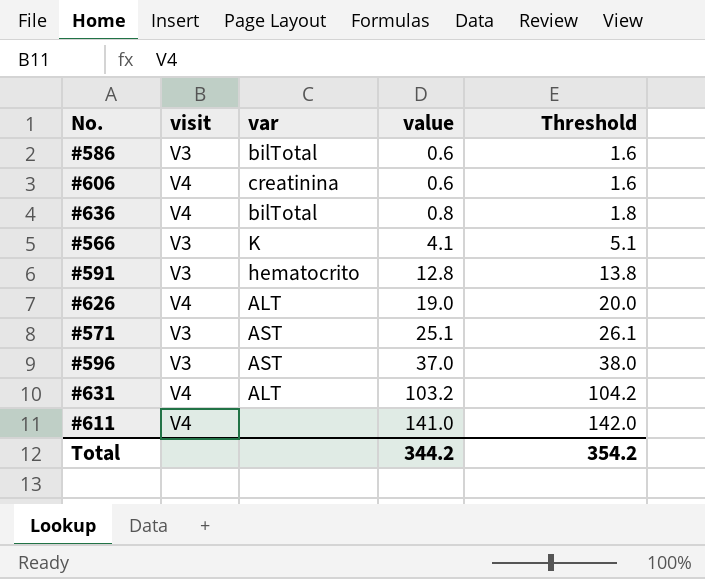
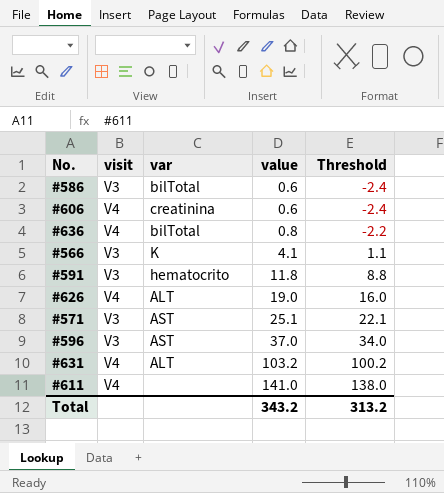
column Threshold | formula: [value] + 1 -> [value] - 3
#591 | value: 12.8 -> 11.8
Total | value: 344.2 -> 343.2
Total | Threshold: 354.2 -> 313.2

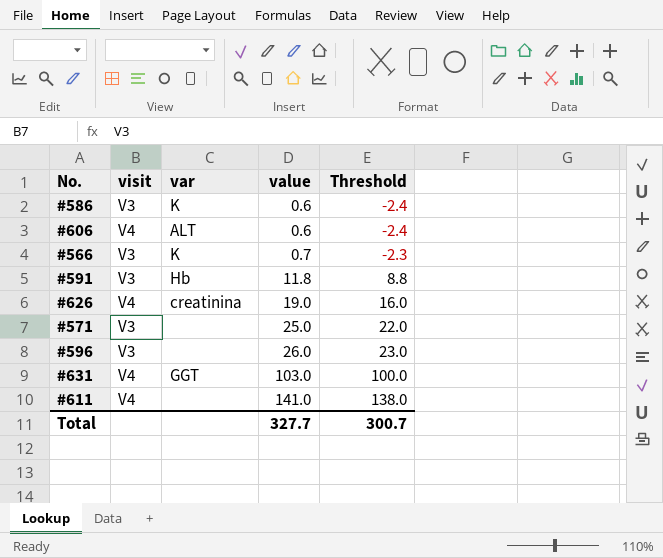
row #636: V4 | bilTotal | 0.8 | -2.2 -> none
#586 | var: bilTotal -> K
#606 | var: creatinina -> ALT
#566 | value: 4.1 -> 0.7
#566 | Threshold: 1.1 -> -2.3
#591 | var: hematocrito -> Hb
#626 | var: ALT -> creatinina
#571 | var: AST -> none
#571 | value: 25.1 -> 25.0
#571 | Threshold: 22.1 -> 22.0
#596 | var: AST -> none
#596 | value: 37.0 -> 26.0
#596 | Threshold: 34.0 -> 23.0
#631 | var: ALT -> GGT
#631 | value: 103.2 -> 103.0
#631 | Threshold: 100.2 -> 100.0
Total | value: 343.2 -> 327.7
Total | Threshold: 313.2 -> 300.7

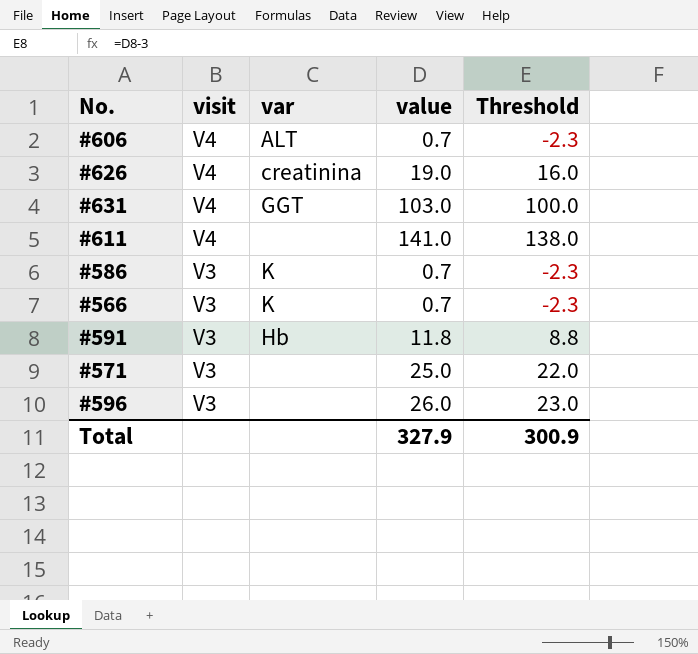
row order: value ascending -> visit descending
#606 | value: 0.6 -> 0.7
#606 | Threshold: -2.4 -> -2.3
#586 | value: 0.6 -> 0.7
#586 | Threshold: -2.4 -> -2.3
Total | value: 327.7 -> 327.9
Total | Threshold: 300.7 -> 300.9

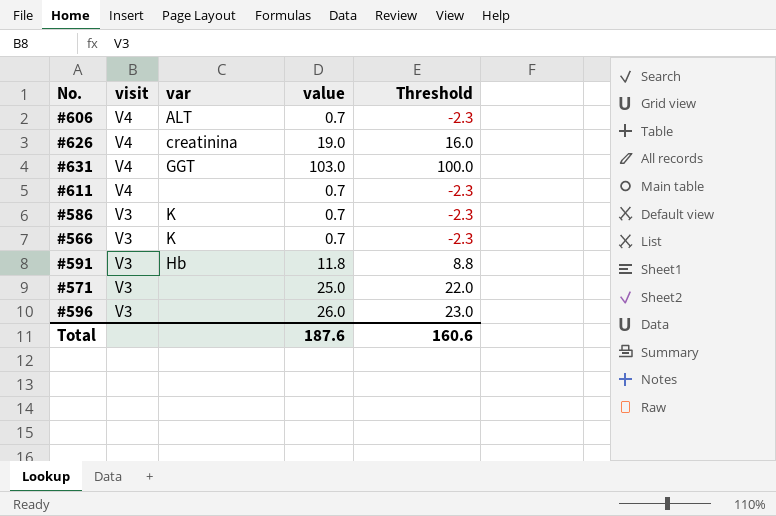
#611 | value: 141.0 -> 0.7
#611 | Threshold: 138.0 -> -2.3
Total | value: 327.9 -> 187.6
Total | Threshold: 300.9 -> 160.6

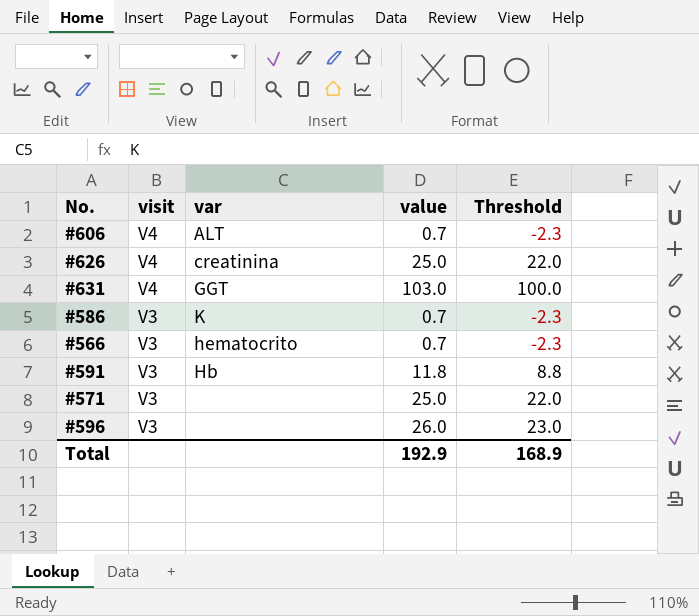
row #611: V4 | none | 0.7 | -2.3 -> none
#626 | value: 19.0 -> 25.0
#626 | Threshold: 16.0 -> 22.0
#566 | var: K -> hematocrito
Total | value: 187.6 -> 192.9
Total | Threshold: 160.6 -> 168.9

